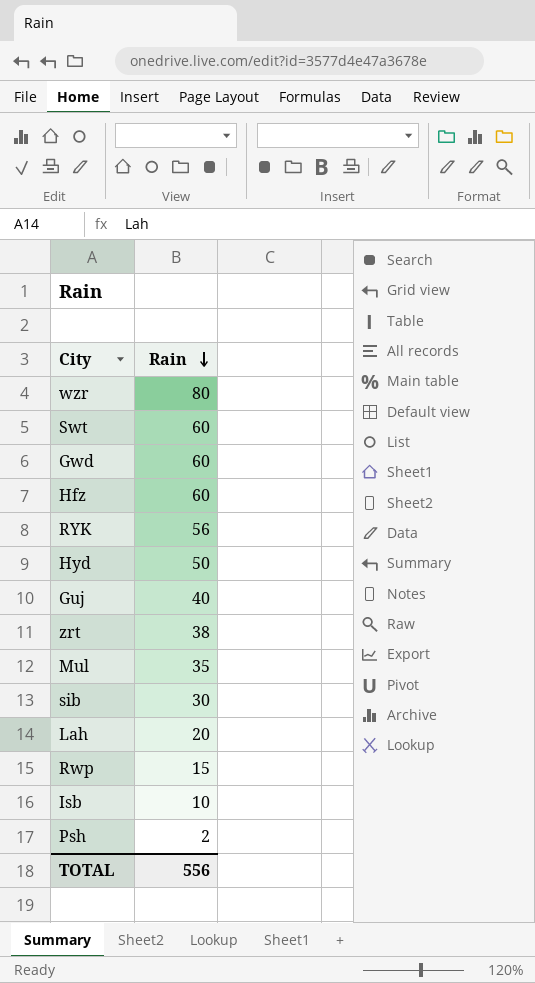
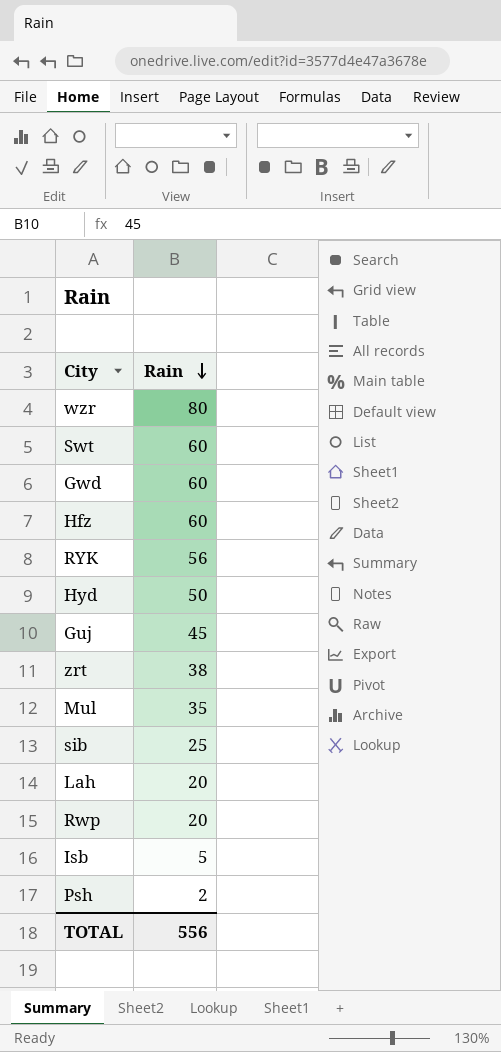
Guj | Rain: 40 -> 45
sib | Rain: 30 -> 25
Rwp | Rain: 15 -> 20
Isb | Rain: 10 -> 5

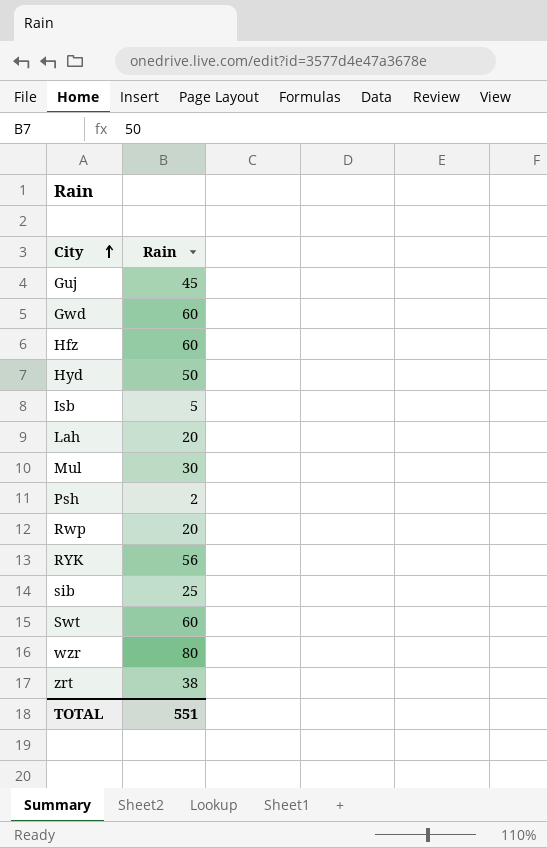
row order: Rain descending -> City ascending
Mul | Rain: 35 -> 30
TOTAL | Rain: 556 -> 551

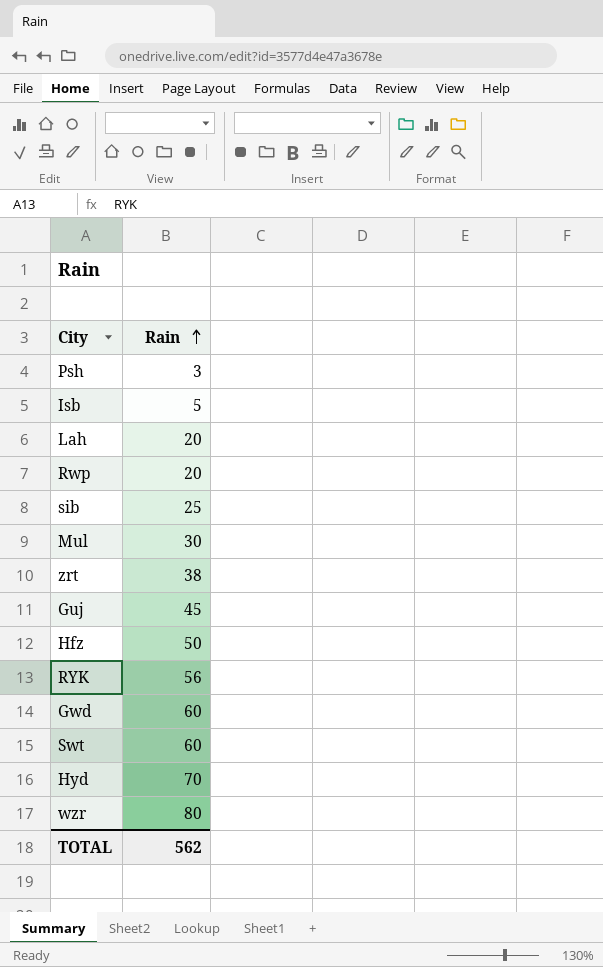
row order: City ascending -> Rain ascending
Psh | Rain: 2 -> 3
Hfz | Rain: 60 -> 50
Hyd | Rain: 50 -> 70
TOTAL | Rain: 551 -> 562

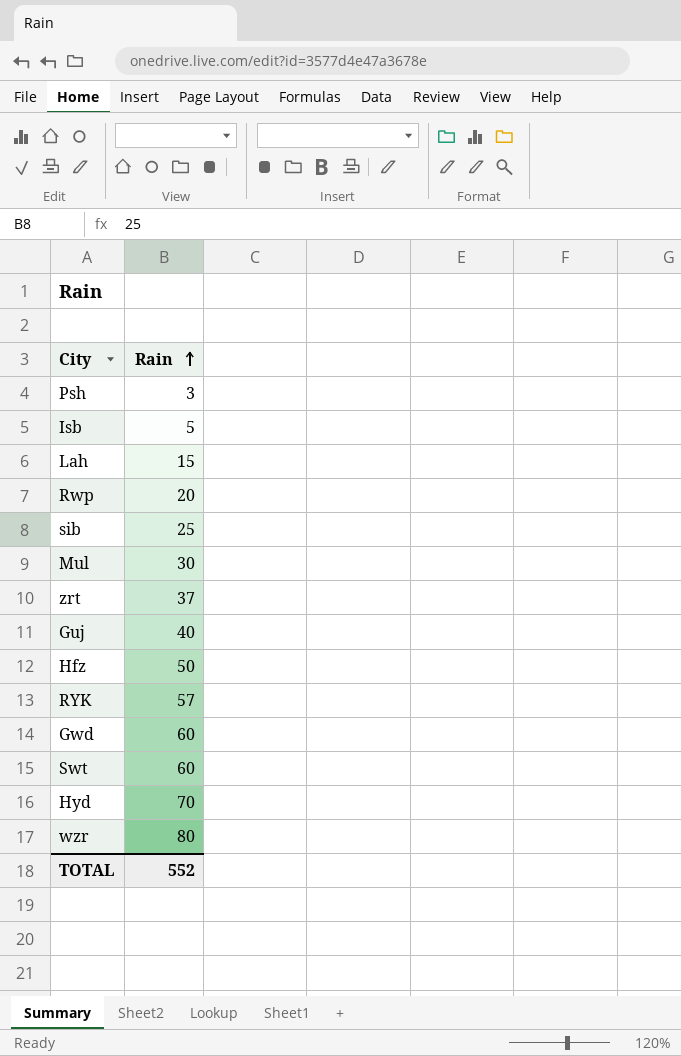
Lah | Rain: 20 -> 15
zrt | Rain: 38 -> 37
Guj | Rain: 45 -> 40
RYK | Rain: 56 -> 57
TOTAL | Rain: 562 -> 552

